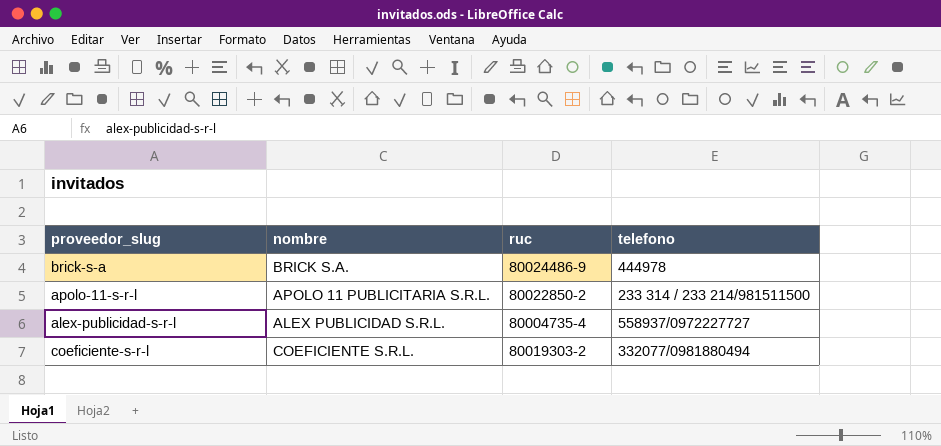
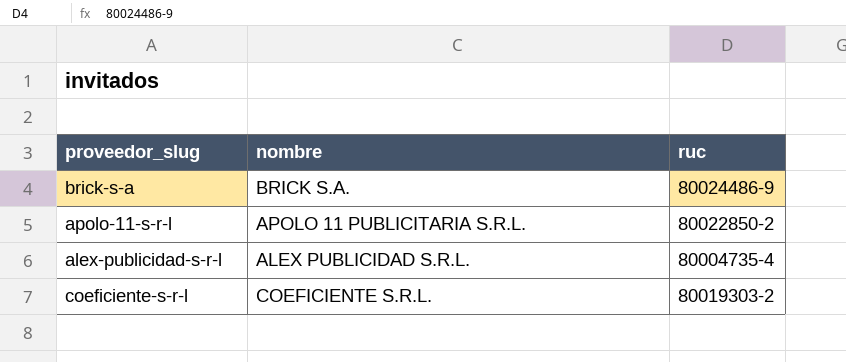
column telefono | position: 4 -> none

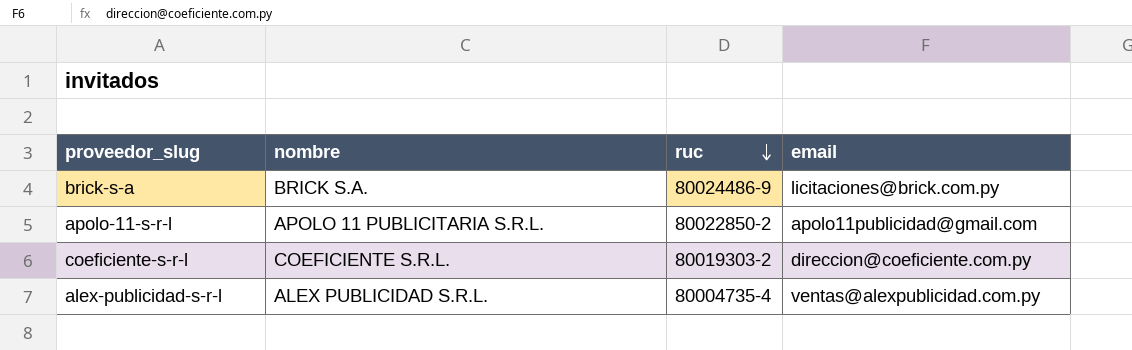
row order: none -> ruc descending
column email | position: none -> 4

